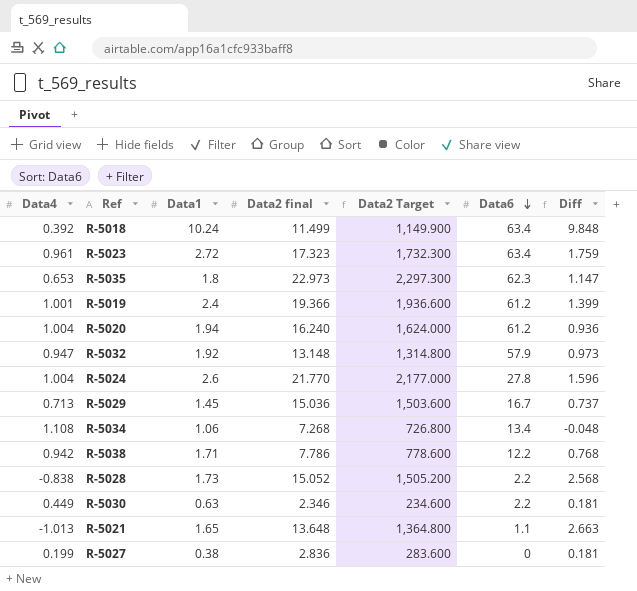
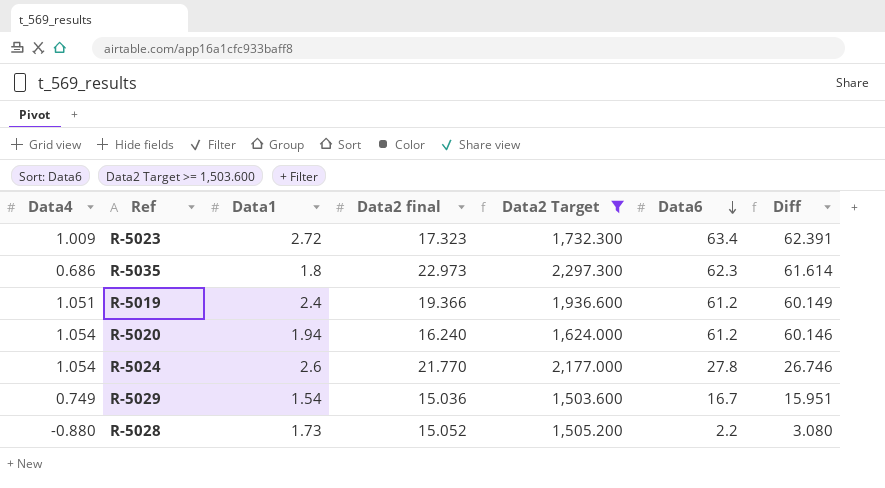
filter: none -> Data2 Target >= 1,503.600
column Diff | formula: [Data1] - [Data4] -> [Data6] - [Data4]
R-5023 | Data4: 0.961 -> 1.009
R-5035 | Data4: 0.653 -> 0.686
R-5019 | Data4: 1.001 -> 1.051
R-5020 | Data4: 1.004 -> 1.054
R-5024 | Data4: 1.004 -> 1.054
R-5029 | Data4: 0.713 -> 0.749
R-5029 | Data1: 1.45 -> 1.54
R-5028 | Data4: -0.838 -> -0.880

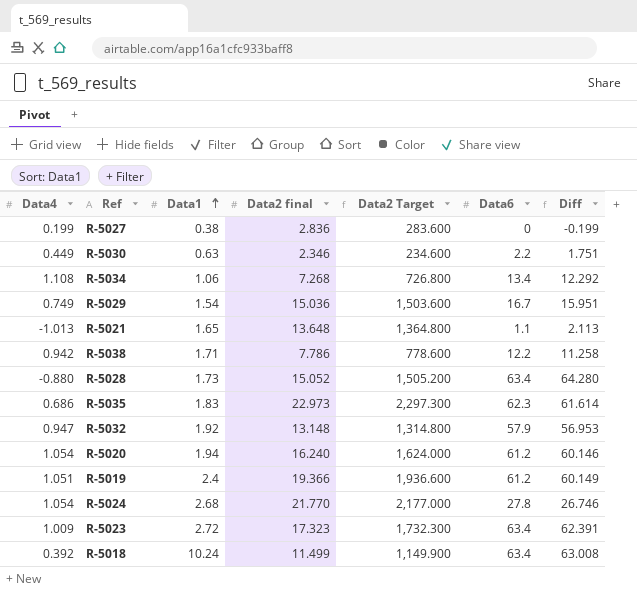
filter: Data2 Target >= 1,503.600 -> none
row order: Data6 descending -> Data1 ascending
R-5028 | Data6: 2.2 -> 63.4
R-5028 | Diff: 3.080 -> 64.280
R-5035 | Data1: 1.8 -> 1.83
R-5024 | Data1: 2.6 -> 2.68

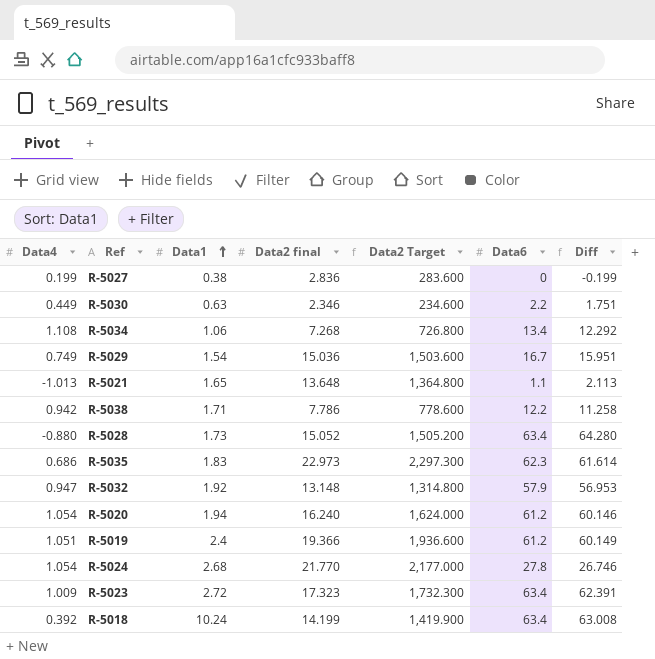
R-5018 | Data2 final: 11.499 -> 14.199
R-5018 | Data2 Target: 1,149.900 -> 1,419.900

